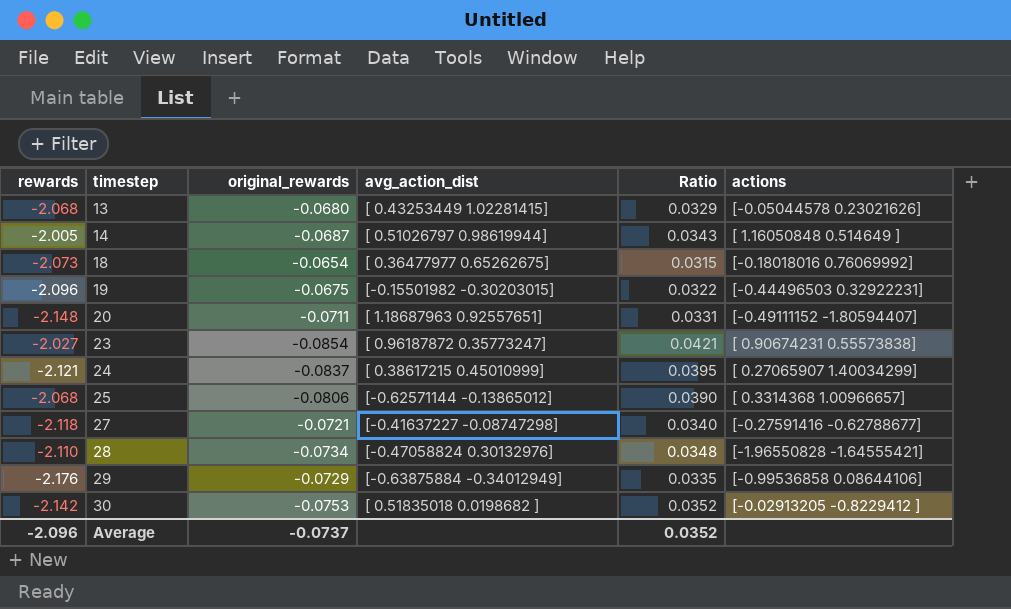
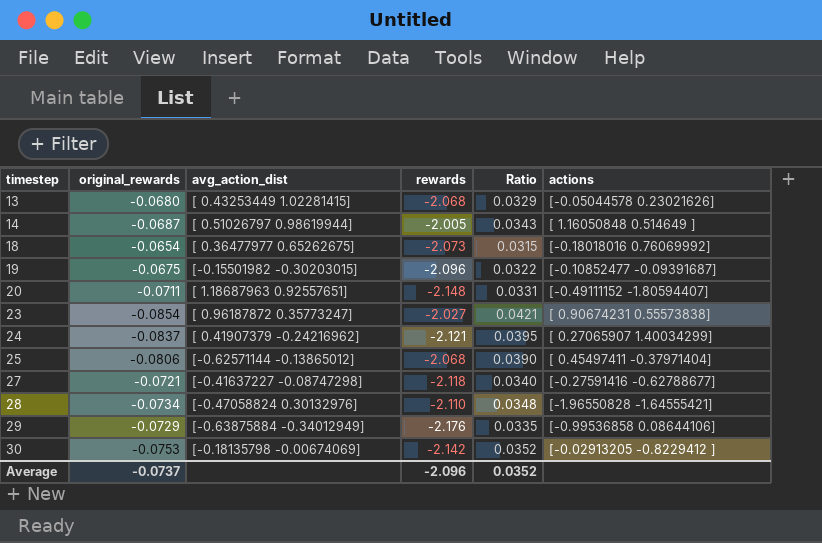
column rewards | position: 1 -> 4
19 | actions: [-0.44496503 0.32922231] -> [-0.10852477 -0.09391687]
24 | avg_action_dist: [ 0.38617215 0.45010999] -> [ 0.41907379 -0.24216962]
25 | actions: [ 0.3314368 1.00966657] -> [ 0.45497411 -0.37971404]
30 | avg_action_dist: [ 0.51835018 0.0198682 ] -> [-0.18135798 -0.00674069]

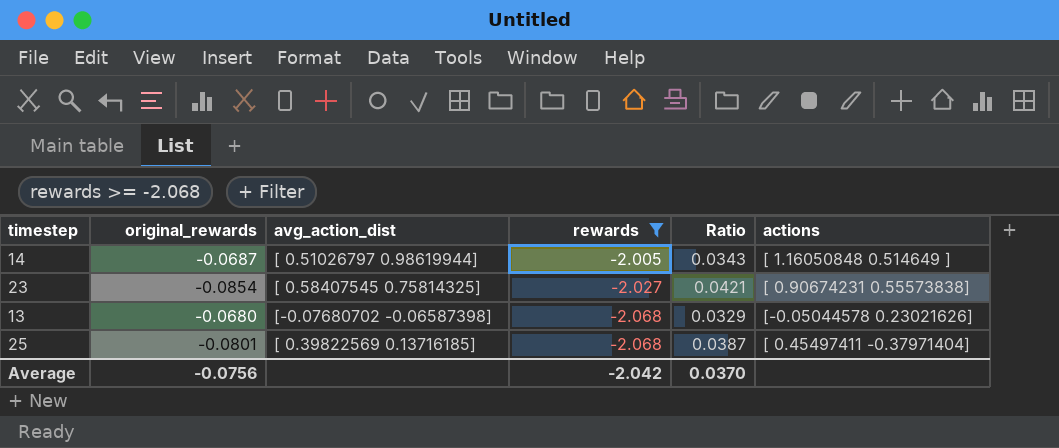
filter: none -> rewards >= -2.068
row order: timestep ascending -> rewards descending
23 | avg_action_dist: [ 0.96187872 0.35773247] -> [ 0.58407545 0.75814325]
13 | avg_action_dist: [ 0.43253449 1.02281415] -> [-0.07680702 -0.06587398]
25 | original_rewards: -0.0806 -> -0.0801
25 | avg_action_dist: [-0.62571144 -0.13865012] -> [ 0.39822569 0.13716185]
25 | Ratio: 0.0390 -> 0.0387
Average | original_rewards: -0.0737 -> -0.0756
Average | rewards: -2.096 -> -2.042
Average | Ratio: 0.0352 -> 0.0370

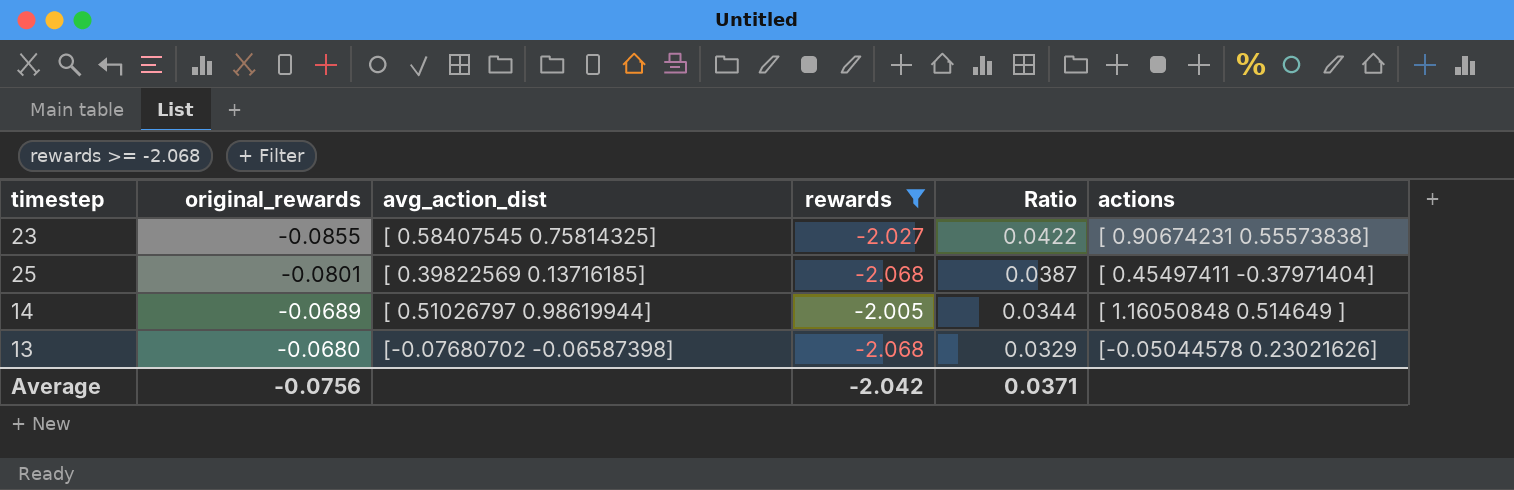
row order: rewards descending -> original_rewards ascending
23 | original_rewards: -0.0854 -> -0.0855
23 | Ratio: 0.0421 -> 0.0422
14 | original_rewards: -0.0687 -> -0.0689
14 | Ratio: 0.0343 -> 0.0344
Average | Ratio: 0.0370 -> 0.0371

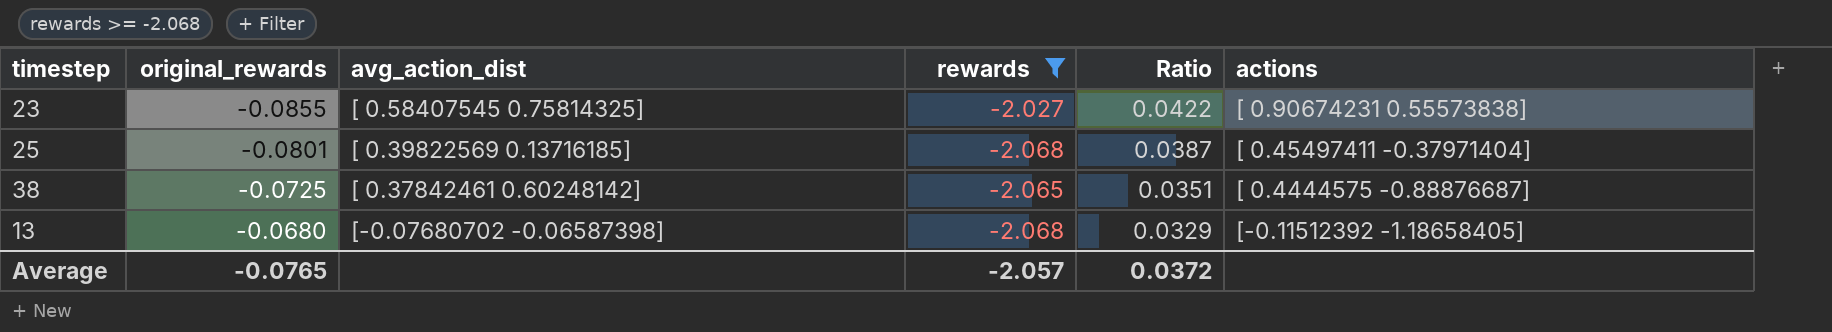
row 14: -0.0689 | [ 0.51026797 0.98619944] | -2.005 | 0.0344 | [ 1.16050848 0.514649 ] -> none
row 38: none -> -0.0725 | [ 0.37842461 0.60248142] | -2.065 | 0.0351 | [ 0.4444575 -0.88876687]
13 | actions: [-0.05044578 0.23021626] -> [-0.11512392 -1.18658405]
Average | original_rewards: -0.0756 -> -0.0765
Average | rewards: -2.042 -> -2.057
Average | Ratio: 0.0371 -> 0.0372

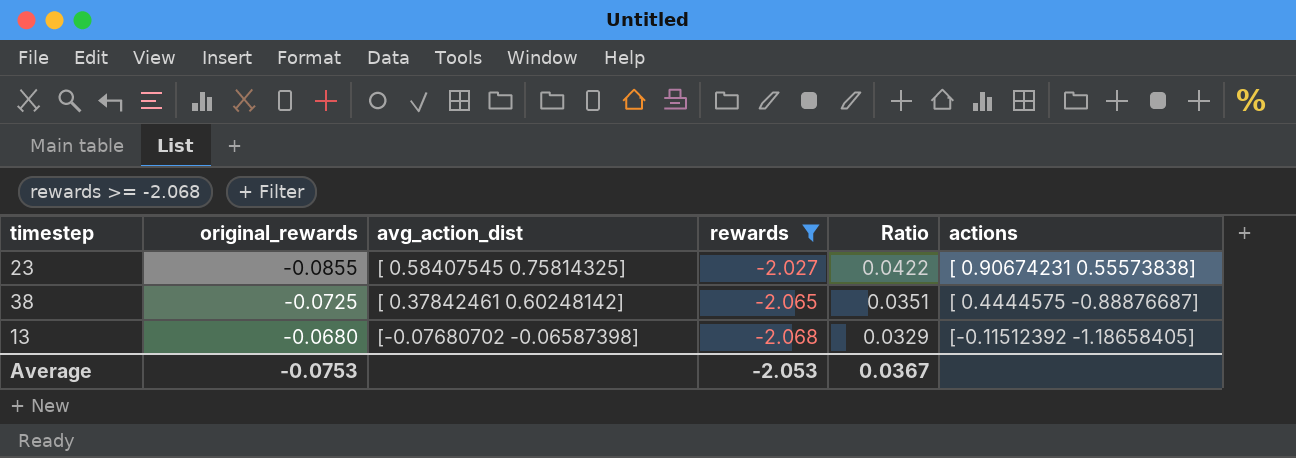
row 25: -0.0801 | [ 0.39822569 0.13716185] | -2.068 | 0.0387 | [ 0.45497411 -0.37971404] -> none
Average | original_rewards: -0.0765 -> -0.0753
Average | rewards: -2.057 -> -2.053
Average | Ratio: 0.0372 -> 0.0367

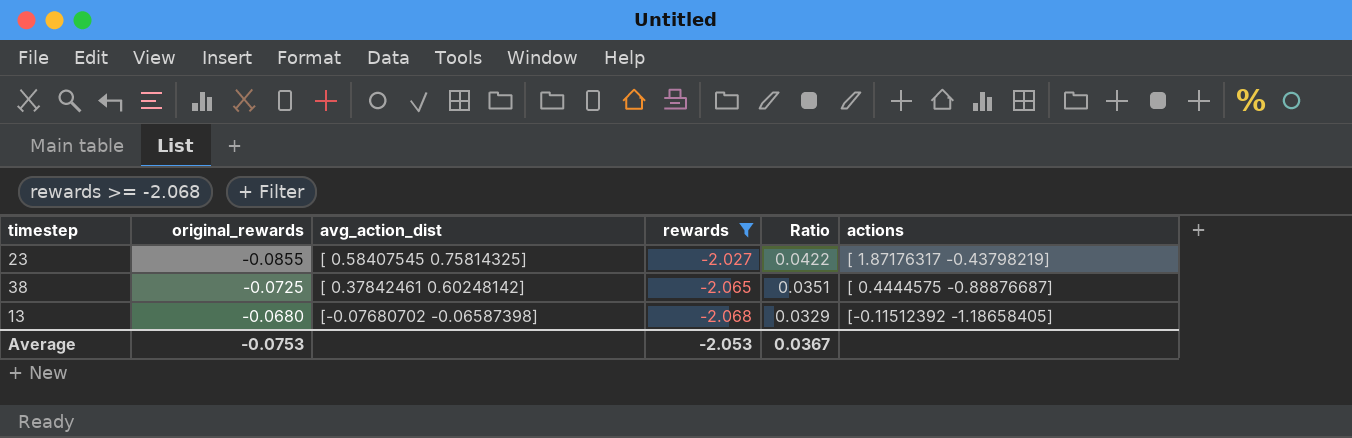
23 | actions: [ 0.90674231 0.55573838] -> [ 1.87176317 -0.43798219]

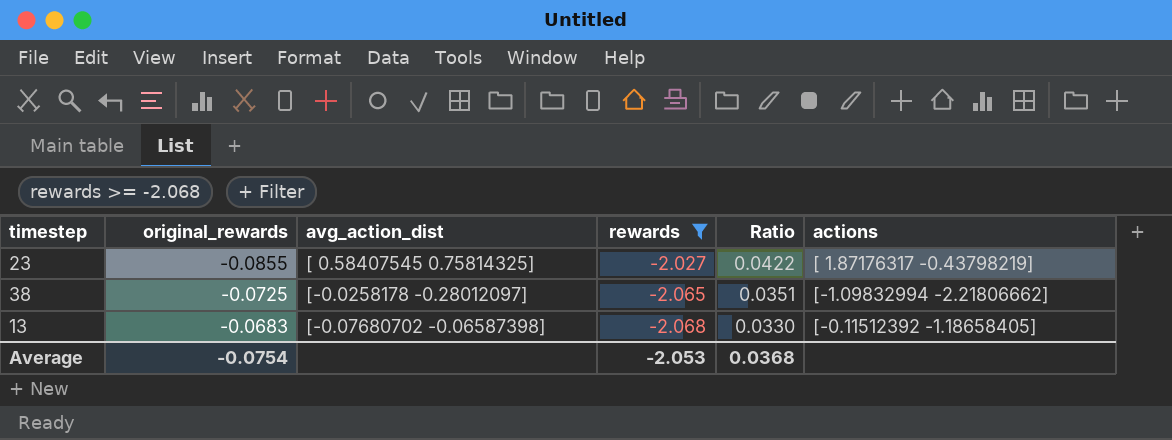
38 | avg_action_dist: [ 0.37842461 0.60248142] -> [-0.0258178 -0.28012097]
38 | actions: [ 0.4444575 -0.88876687] -> [-1.09832994 -2.21806662]
13 | original_rewards: -0.0680 -> -0.0683
13 | Ratio: 0.0329 -> 0.0330
Average | original_rewards: -0.0753 -> -0.0754
Average | Ratio: 0.0367 -> 0.0368

